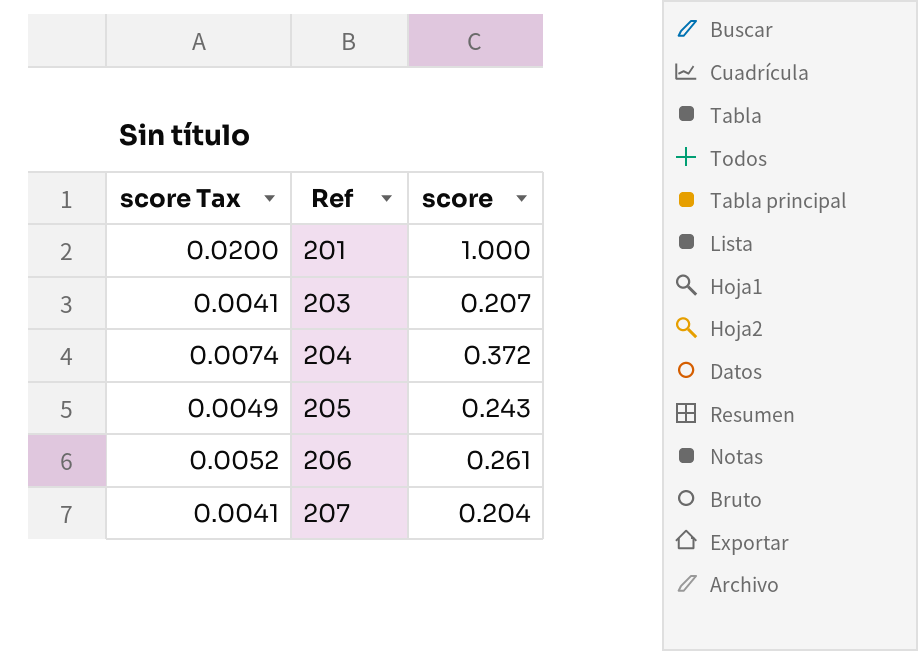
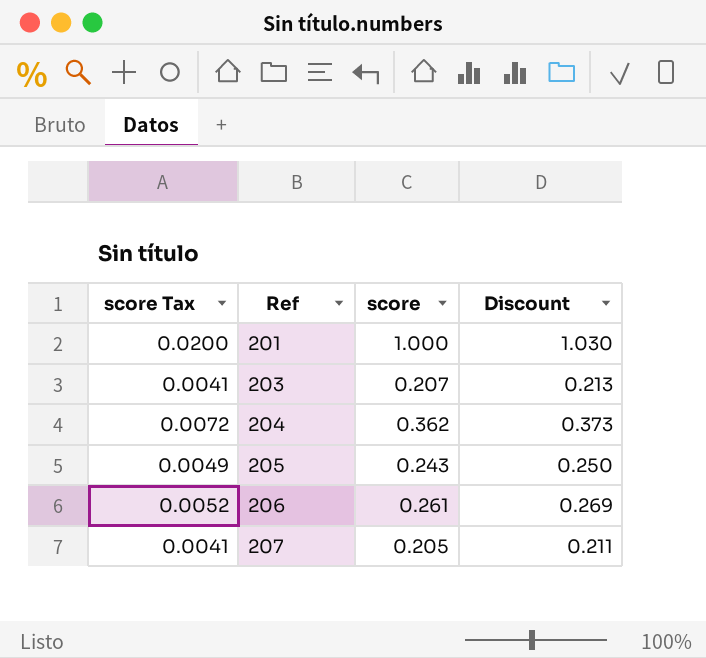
column Discount | formula: none -> [score] * 1.03
204 | score Tax: 0.0074 -> 0.0072
204 | score: 0.372 -> 0.362
207 | score: 0.204 -> 0.205

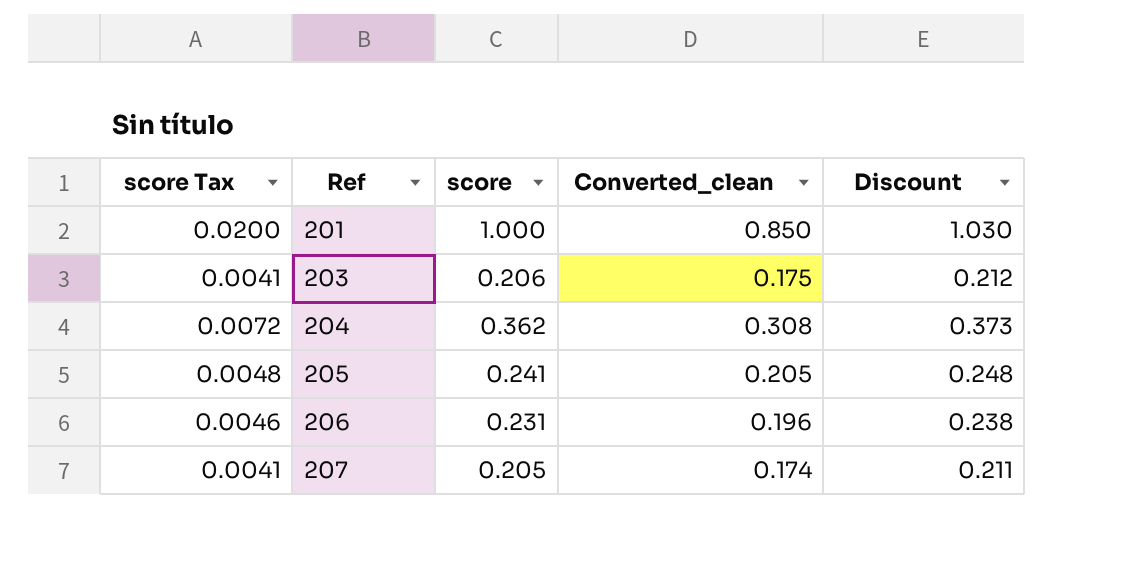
column Converted_clean | formula: none -> [score] * 0.85
203 | score: 0.207 -> 0.206
203 | Discount: 0.213 -> 0.212
205 | score Tax: 0.0049 -> 0.0048
205 | score: 0.243 -> 0.241
205 | Discount: 0.250 -> 0.248
206 | score Tax: 0.0052 -> 0.0046
206 | score: 0.261 -> 0.231
206 | Discount: 0.269 -> 0.238

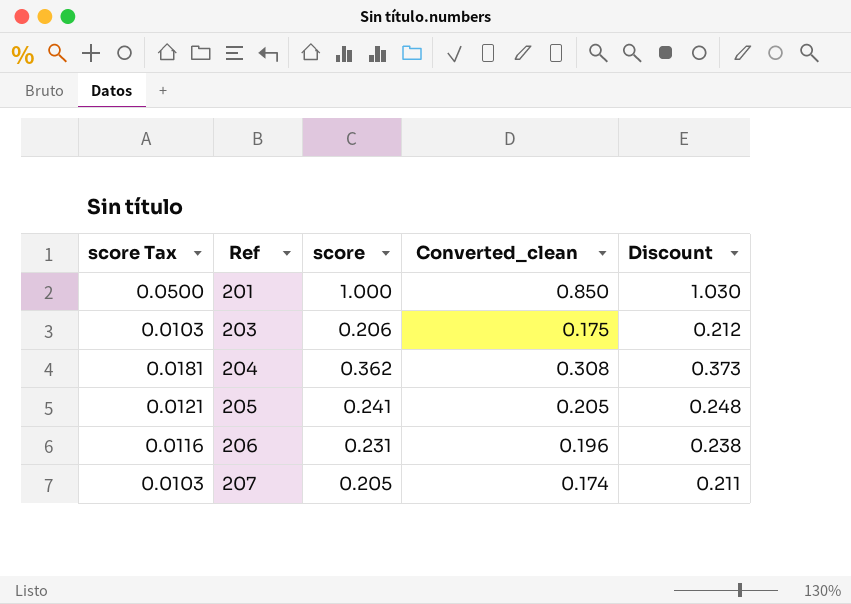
column score Tax | formula: [score] * 0.02 -> [score] * 0.05

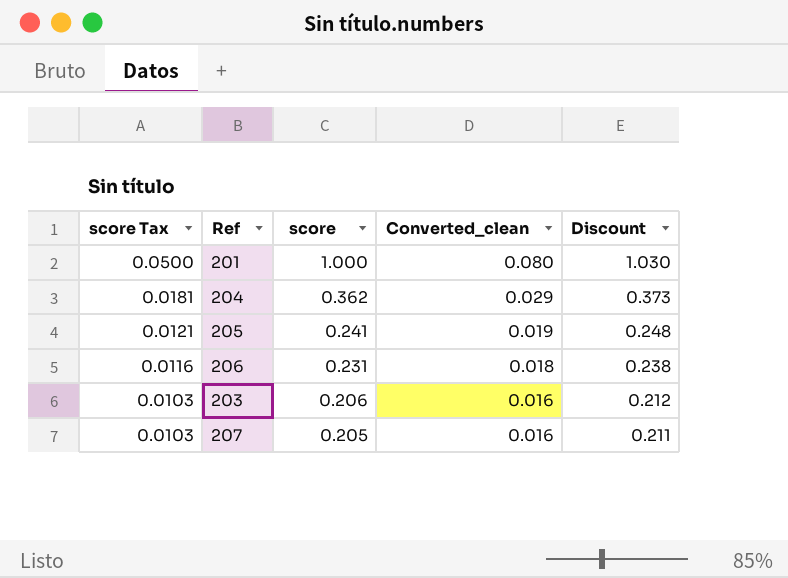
row order: Ref ascending -> score Tax descending
column Converted_clean | formula: [score] * 0.85 -> [score] * 0.08

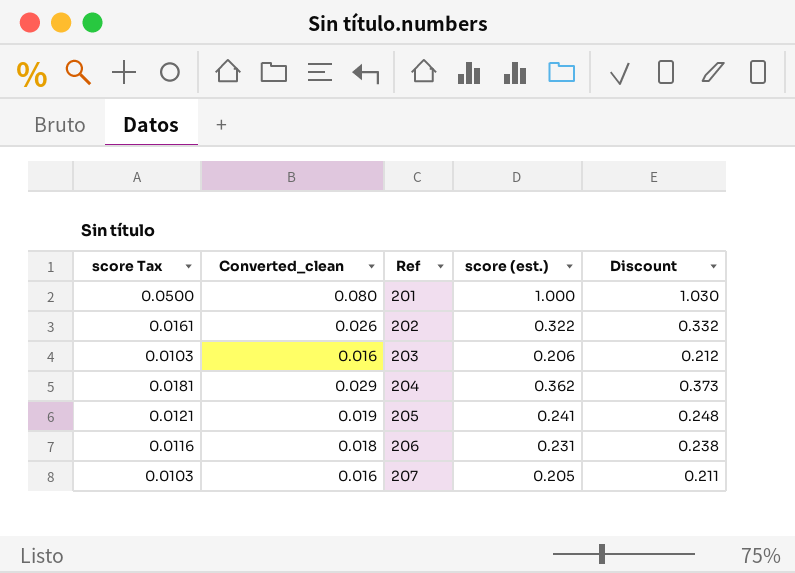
row order: score Tax descending -> Ref ascending
column Converted_clean | position: 4 -> 2
column name: score -> score (est.)
row 202: none -> 0.0161 | 0.026 | 0.322 | 0.332

